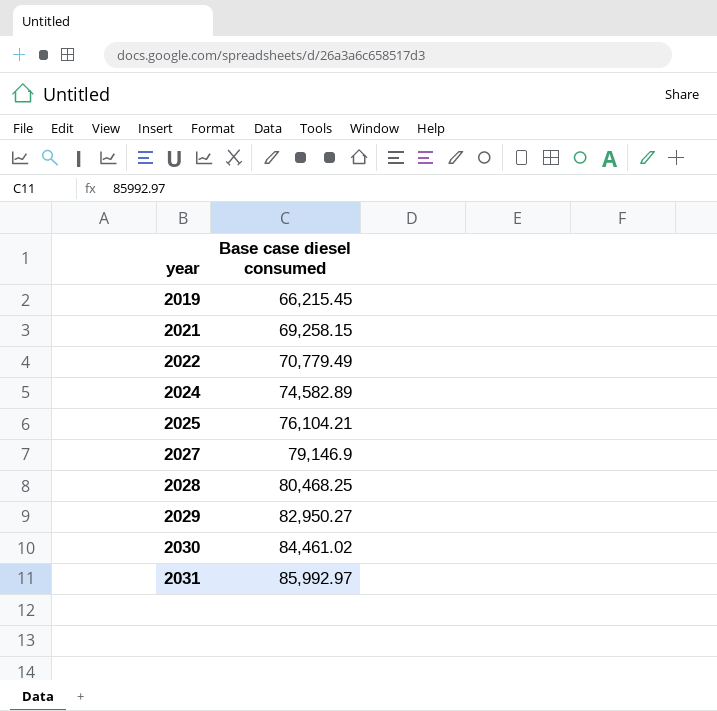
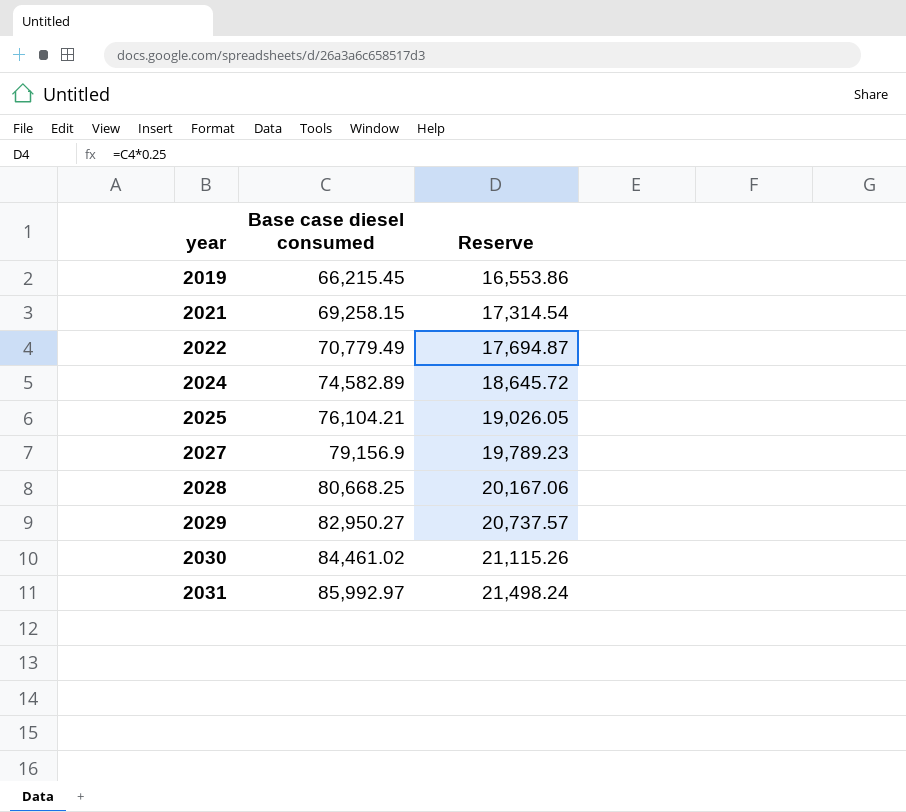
column Reserve | formula: none -> [Base case diesel consumed] * 0.25
2027 | Base case diesel consumed: 79,146.9 -> 79,156.9
2028 | Base case diesel consumed: 80,468.25 -> 80,668.25

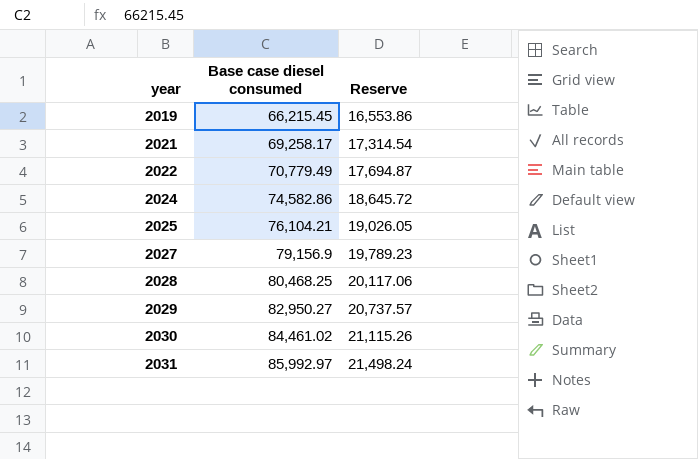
2021 | Base case diesel consumed: 69,258.15 -> 69,258.17
2024 | Base case diesel consumed: 74,582.89 -> 74,582.86
2028 | Base case diesel consumed: 80,668.25 -> 80,468.25
2028 | Reserve: 20,167.06 -> 20,117.06

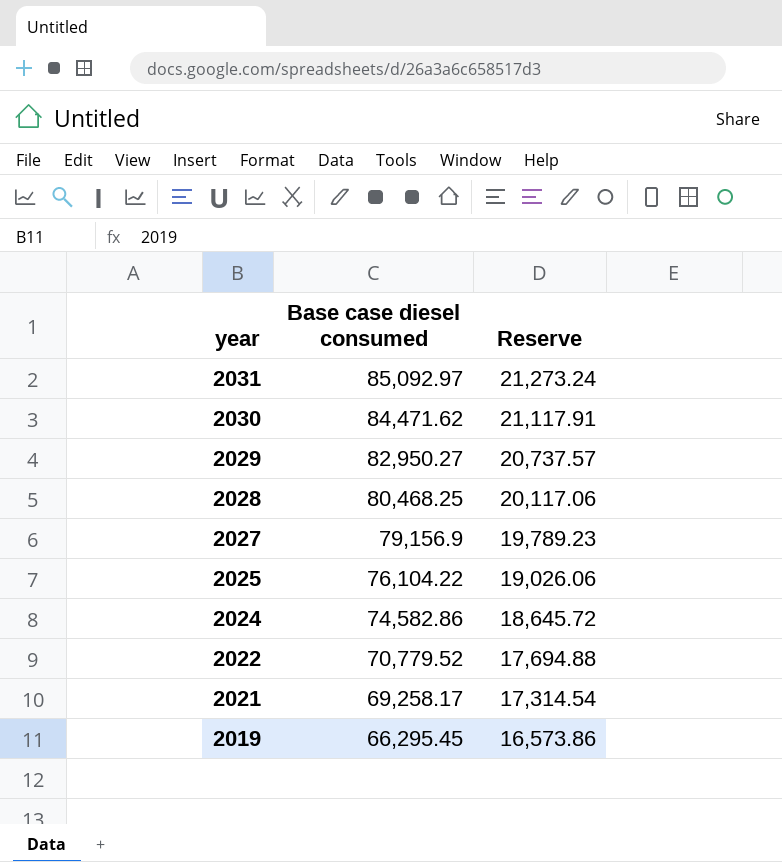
row order: year ascending -> year descending
2031 | Base case diesel consumed: 85,992.97 -> 85,092.97
2031 | Reserve: 21,498.24 -> 21,273.24
2030 | Base case diesel consumed: 84,461.02 -> 84,471.62
2030 | Reserve: 21,115.26 -> 21,117.91
2025 | Base case diesel consumed: 76,104.21 -> 76,104.22
2025 | Reserve: 19,026.05 -> 19,026.06
2022 | Base case diesel consumed: 70,779.49 -> 70,779.52
2022 | Reserve: 17,694.87 -> 17,694.88
2019 | Base case diesel consumed: 66,215.45 -> 66,295.45
2019 | Reserve: 16,553.86 -> 16,573.86

